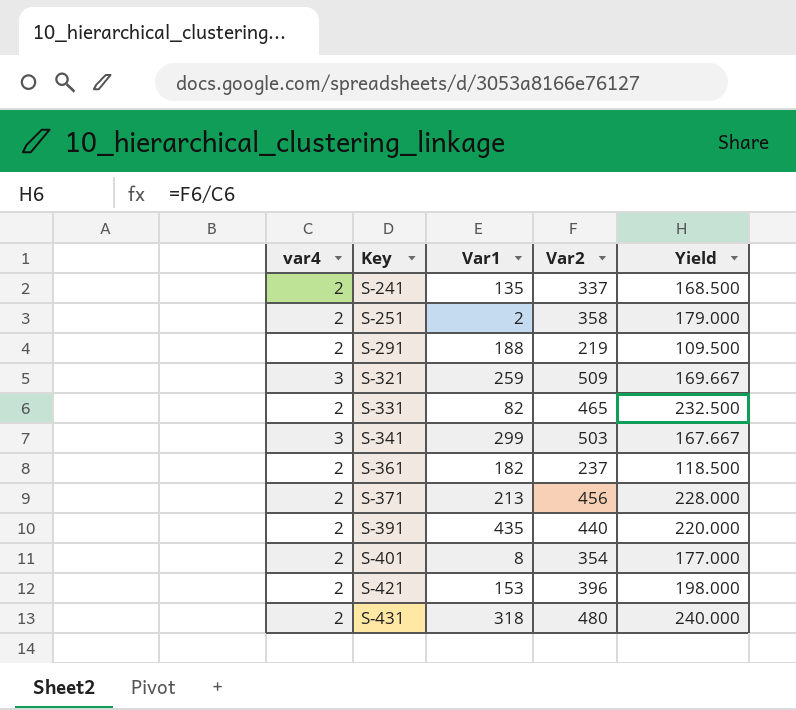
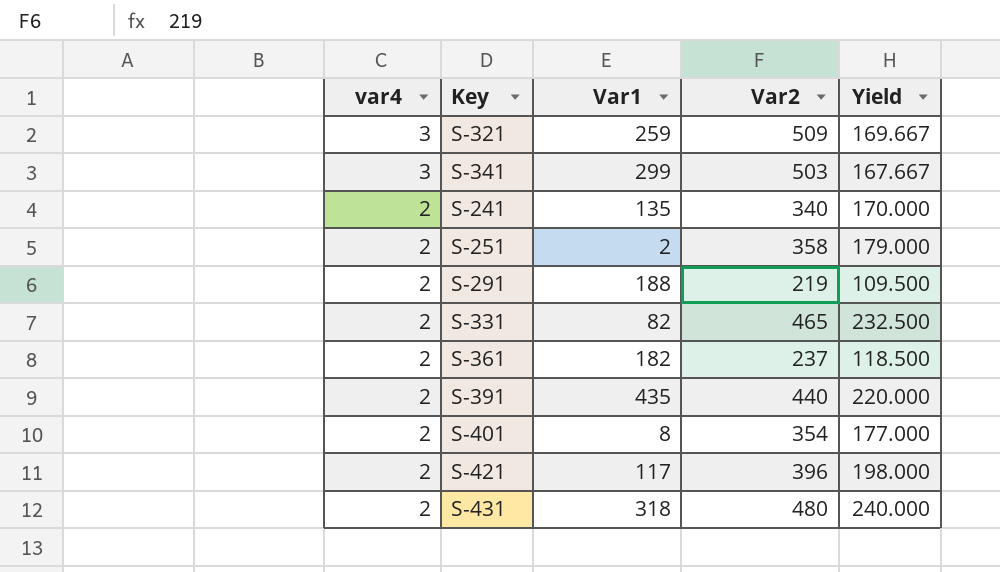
row order: Key ascending -> var4 descending
row S-371: 2 | 213 | 456 | 228.000 -> none
S-241 | Var2: 337 -> 340
S-241 | Yield: 168.500 -> 170.000
S-421 | Var1: 153 -> 117

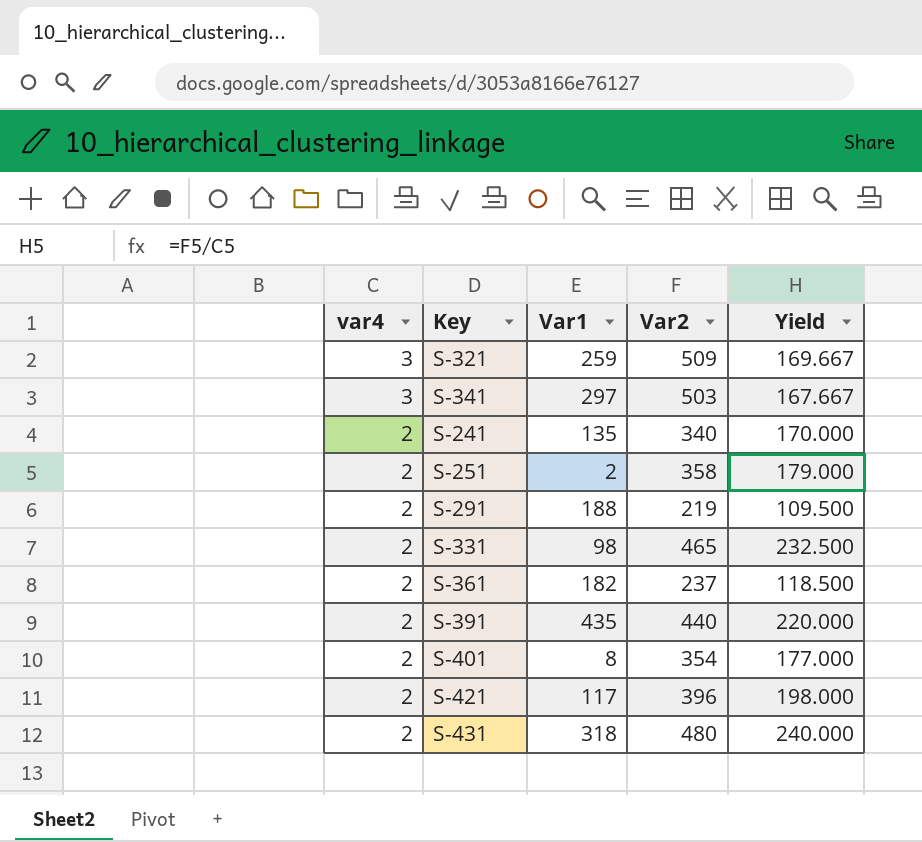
S-341 | Var1: 299 -> 297
S-331 | Var1: 82 -> 98

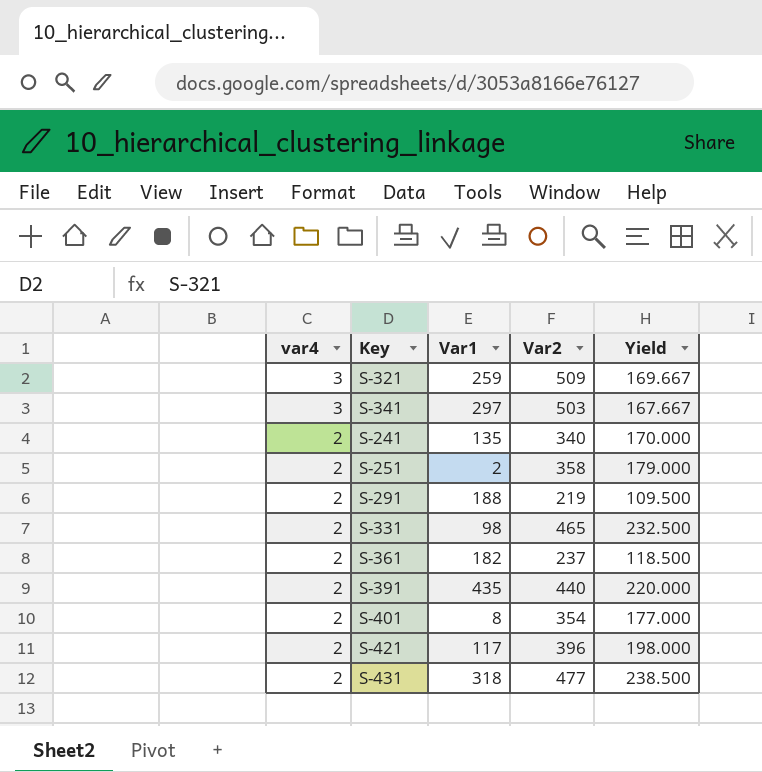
S-431 | Var2: 480 -> 477
S-431 | Yield: 240.000 -> 238.500

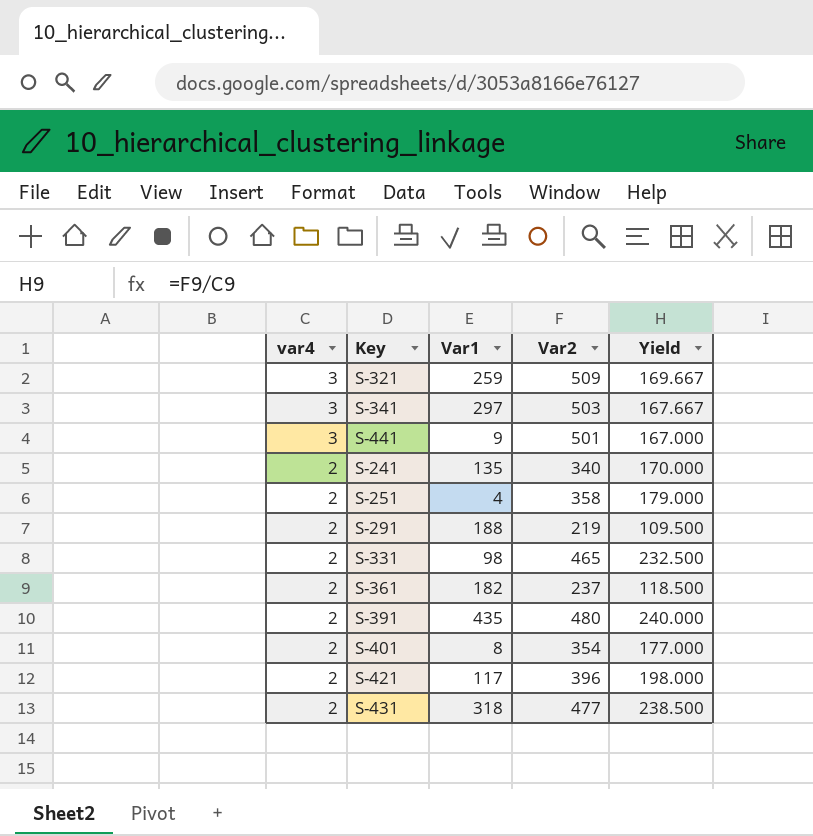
row S-441: none -> 3 | 9 | 501 | 167.000
S-251 | Var1: 2 -> 4
S-391 | Var2: 440 -> 480
S-391 | Yield: 220.000 -> 240.000

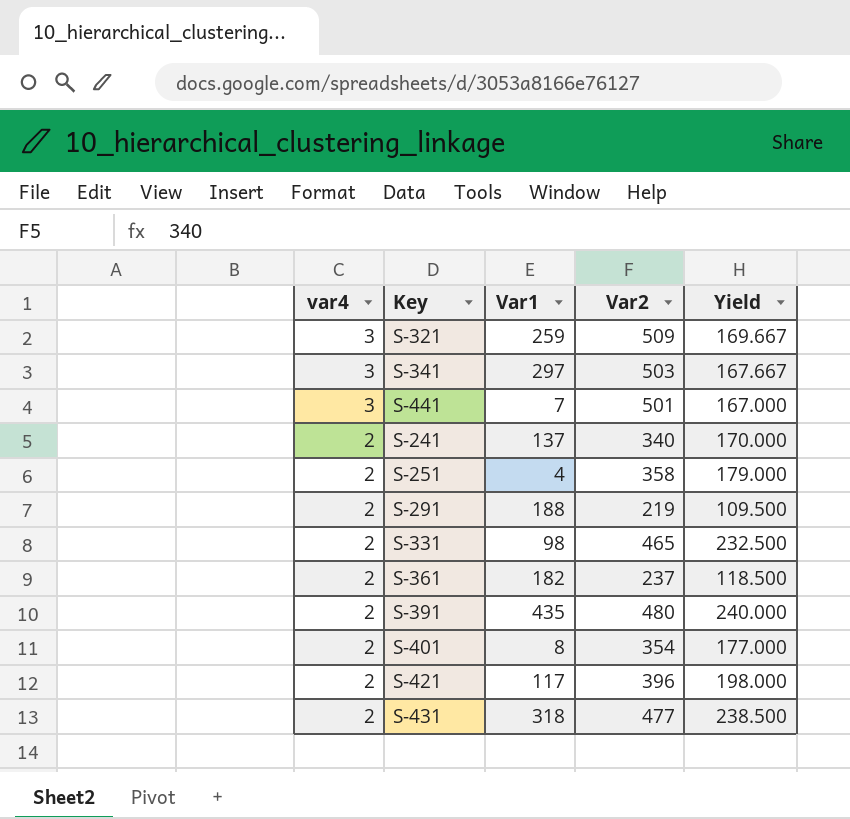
S-441 | Var1: 9 -> 7
S-241 | Var1: 135 -> 137

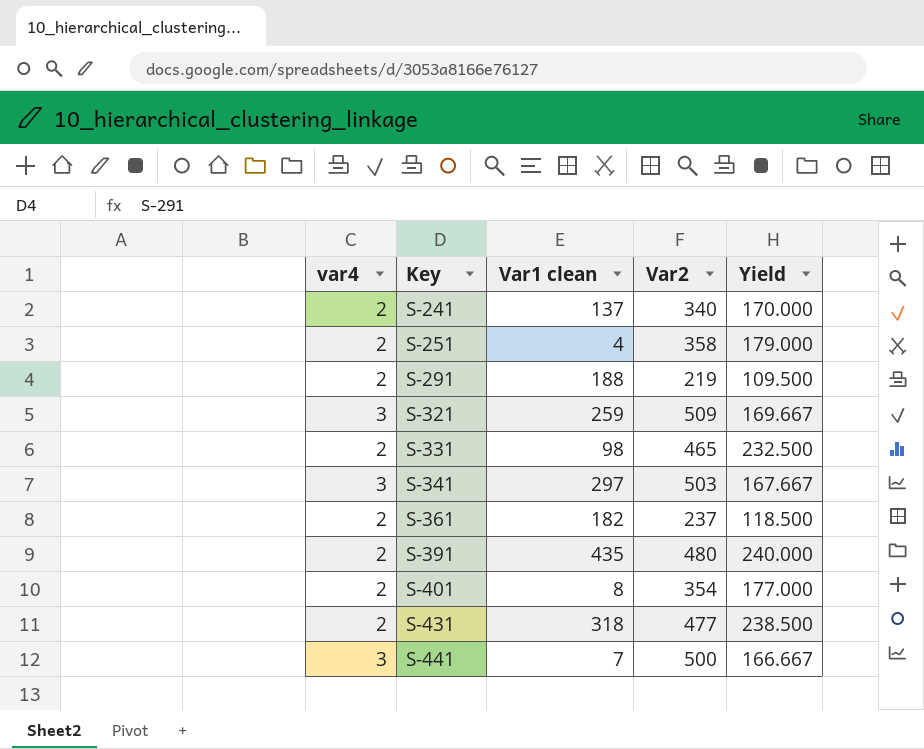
row order: var4 descending -> Key ascending
column name: Var1 -> Var1 clean
row S-421: 2 | 117 | 396 | 198.000 -> none
S-441 | Var2: 501 -> 500
S-441 | Yield: 167.000 -> 166.667

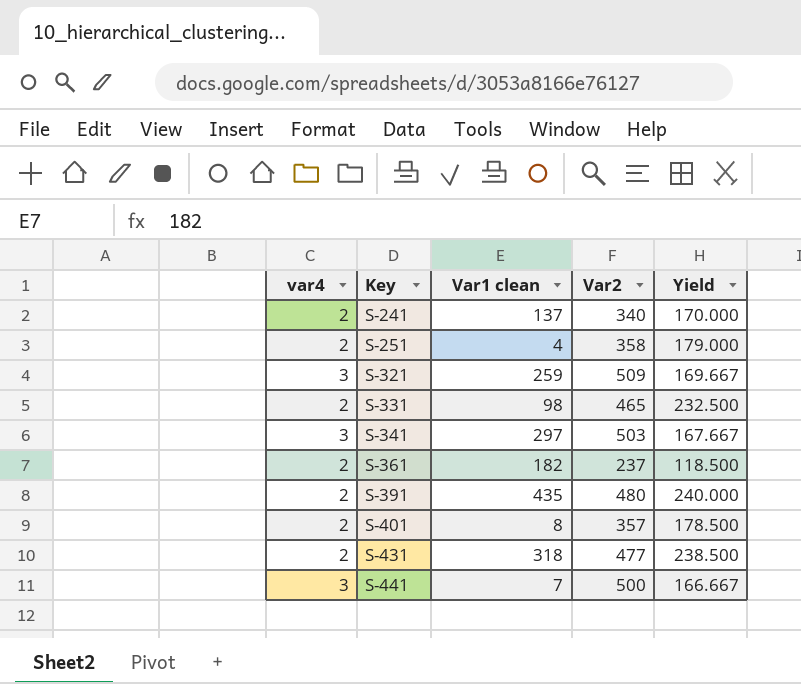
row S-291: 2 | 188 | 219 | 109.500 -> none
S-401 | Var2: 354 -> 357
S-401 | Yield: 177.000 -> 178.500

